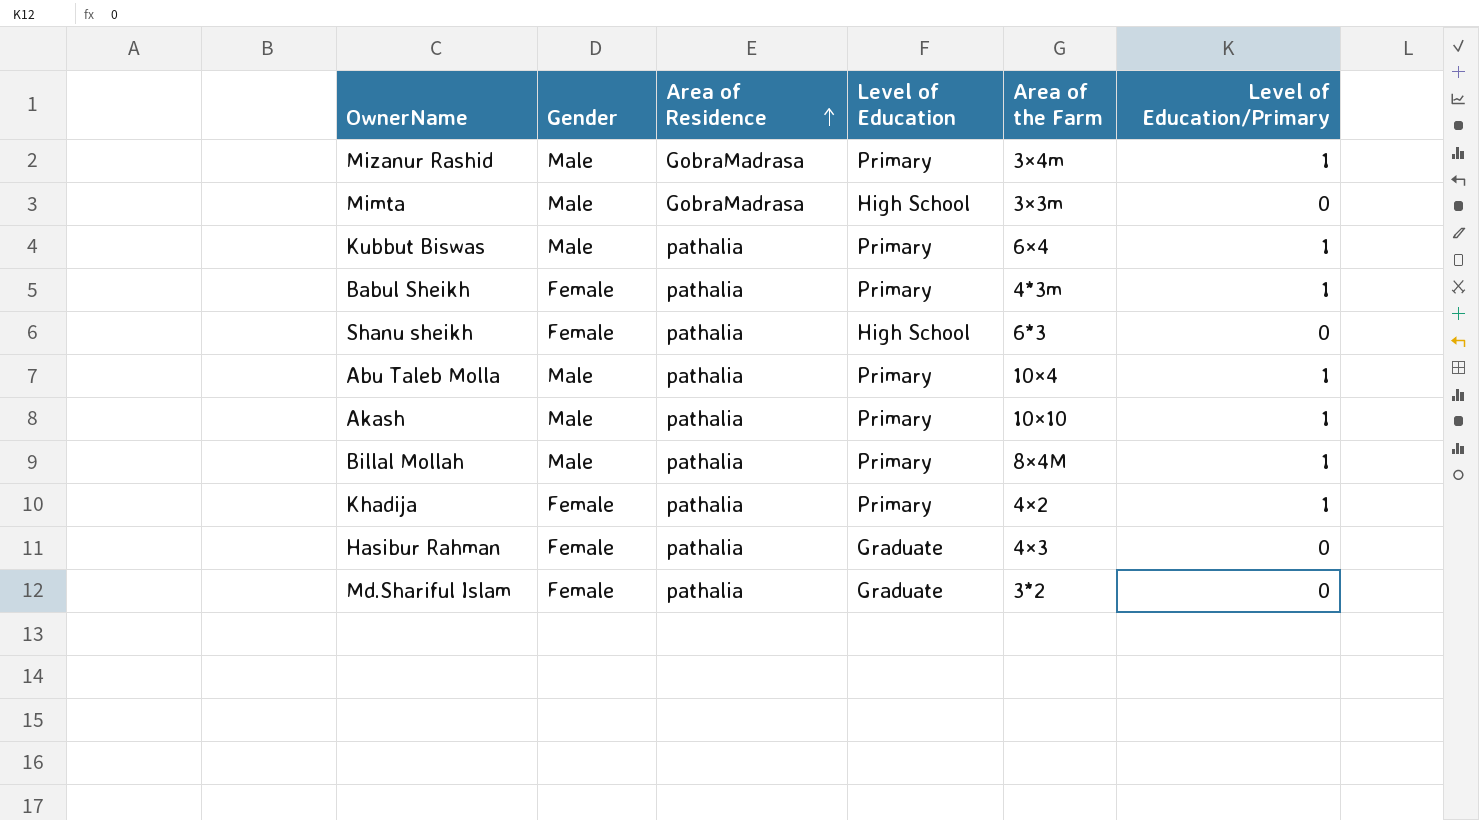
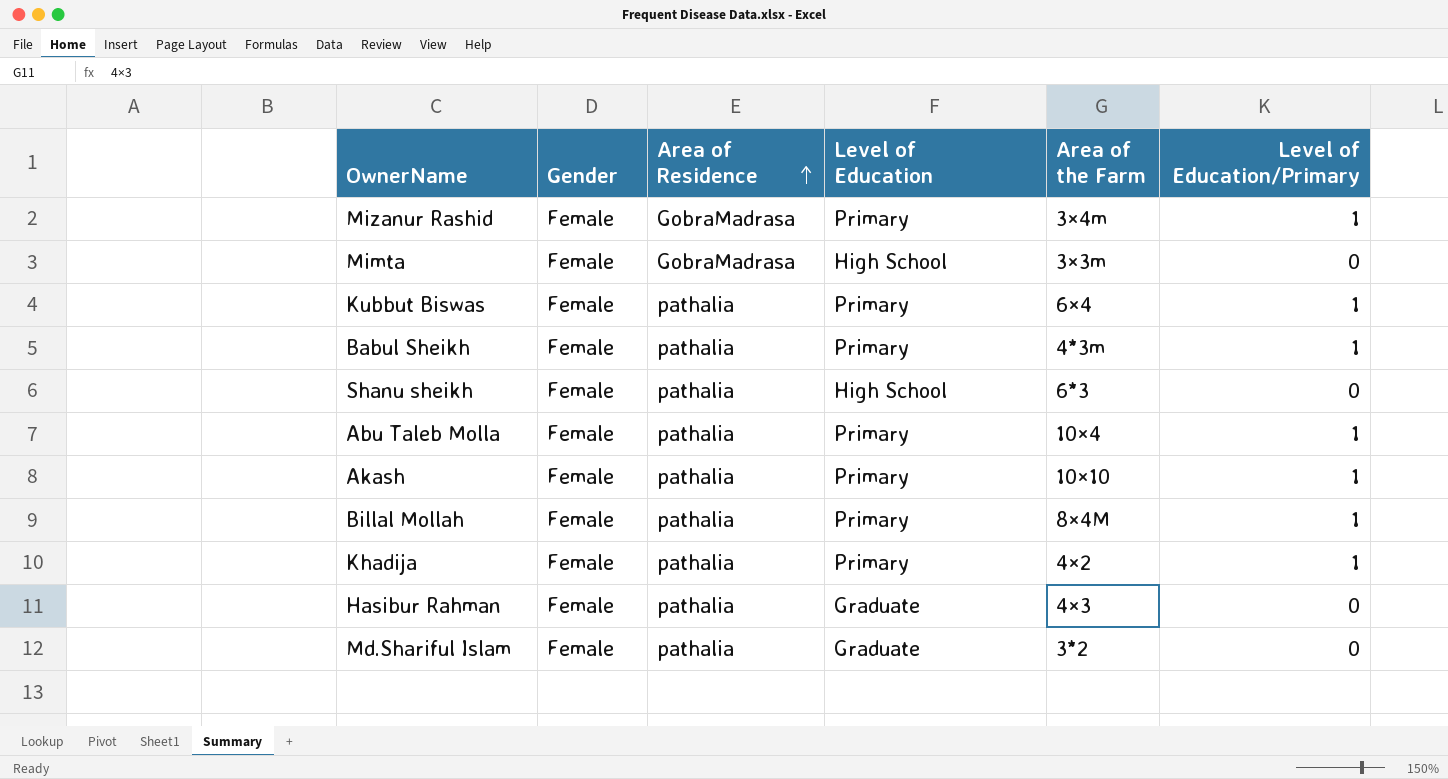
Mizanur Rashid | Gender: Male -> Female
Mimta | Gender: Male -> Female
Kubbut Biswas | Gender: Male -> Female
Abu Taleb Molla | Gender: Male -> Female
Akash | Gender: Male -> Female
Billal Mollah | Gender: Male -> Female

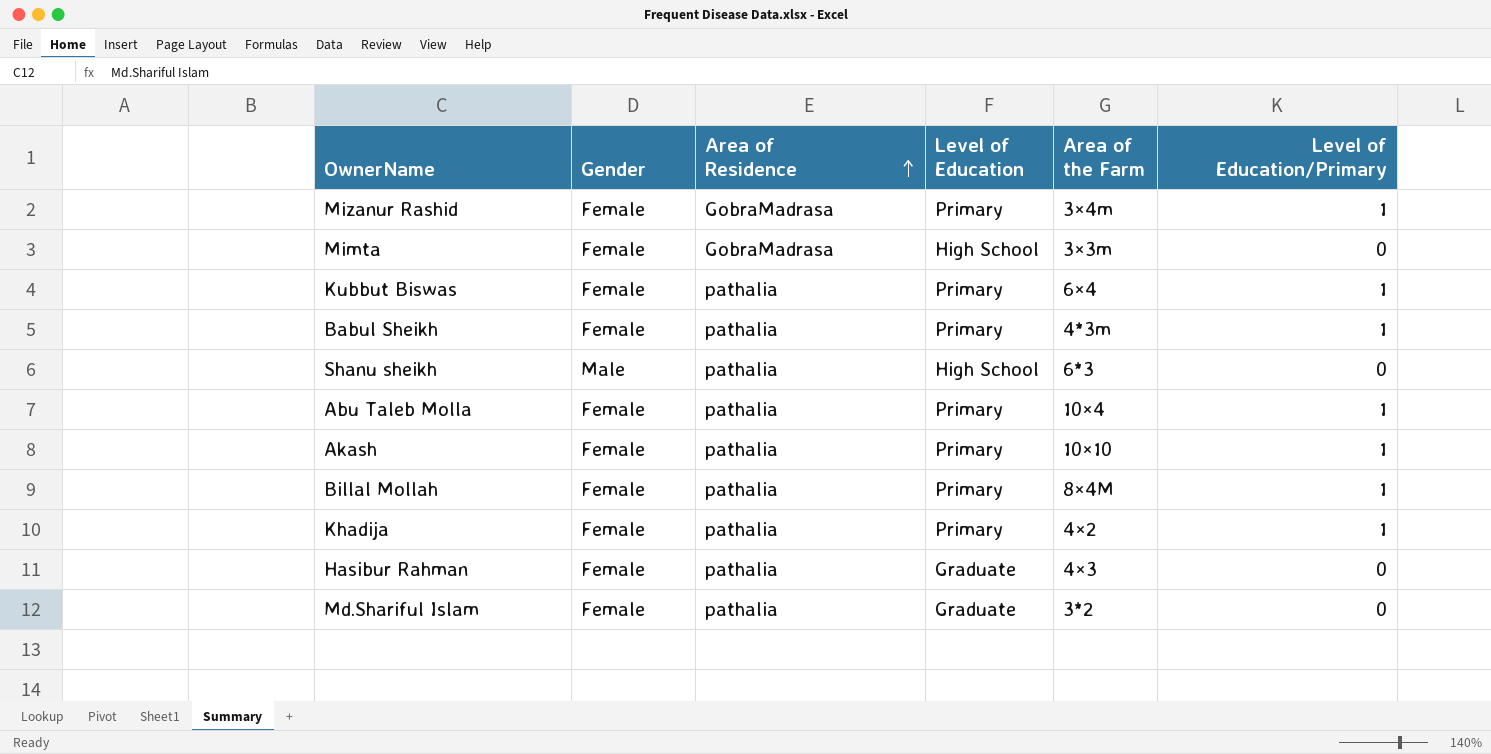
Shanu sheikh | Gender: Female -> Male

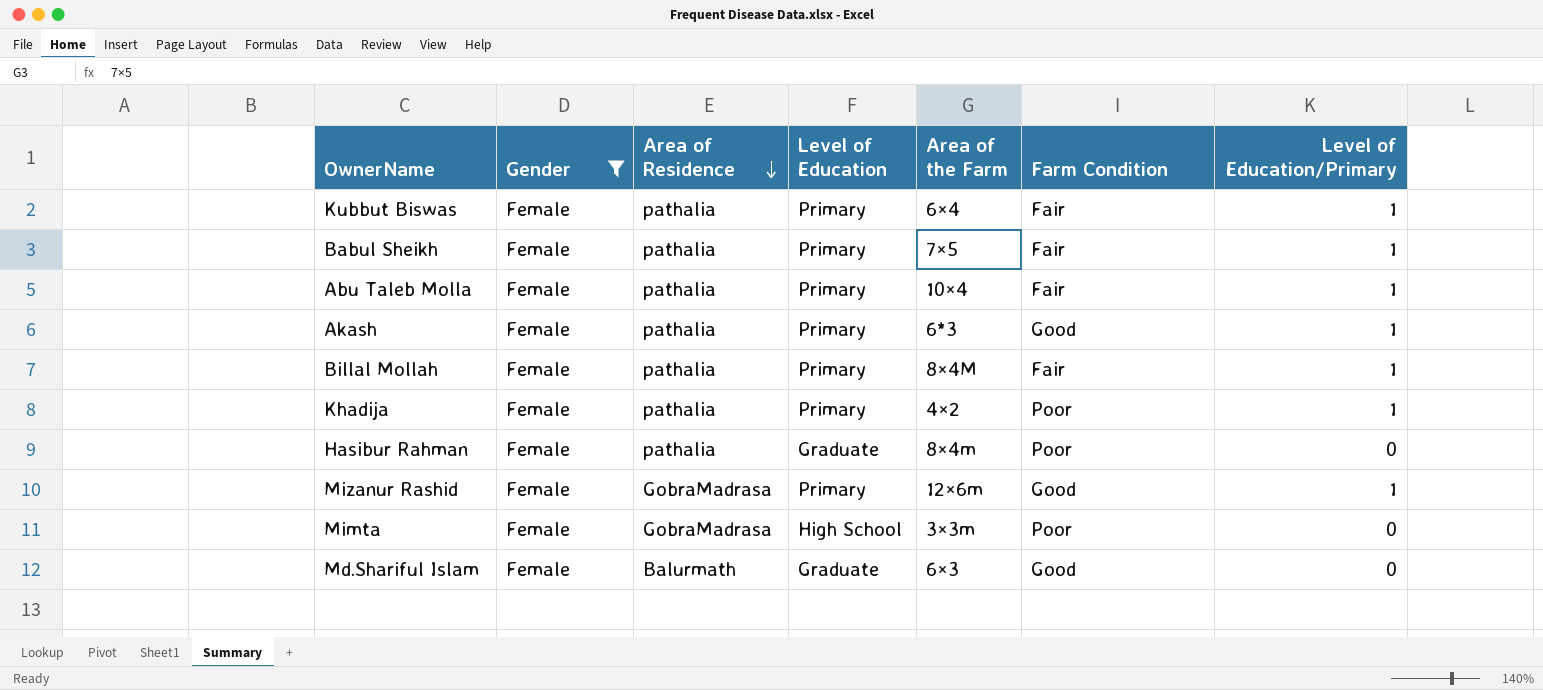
filter: none -> Gender = Female
row order: Area of Residence ascending -> Area of Residence descending
column Farm Condition | position: none -> 6
Babul Sheikh | Area of the Farm: 4*3m -> 7×5
Akash | Area of the Farm: 10×10 -> 6*3
Hasibur Rahman | Area of the Farm: 4×3 -> 8×4m
Mizanur Rashid | Area of the Farm: 3×4m -> 12×6m
Md.Shariful Islam | Area of Residence: pathalia -> Balurmath
Md.Shariful Islam | Area of the Farm: 3*2 -> 6×3

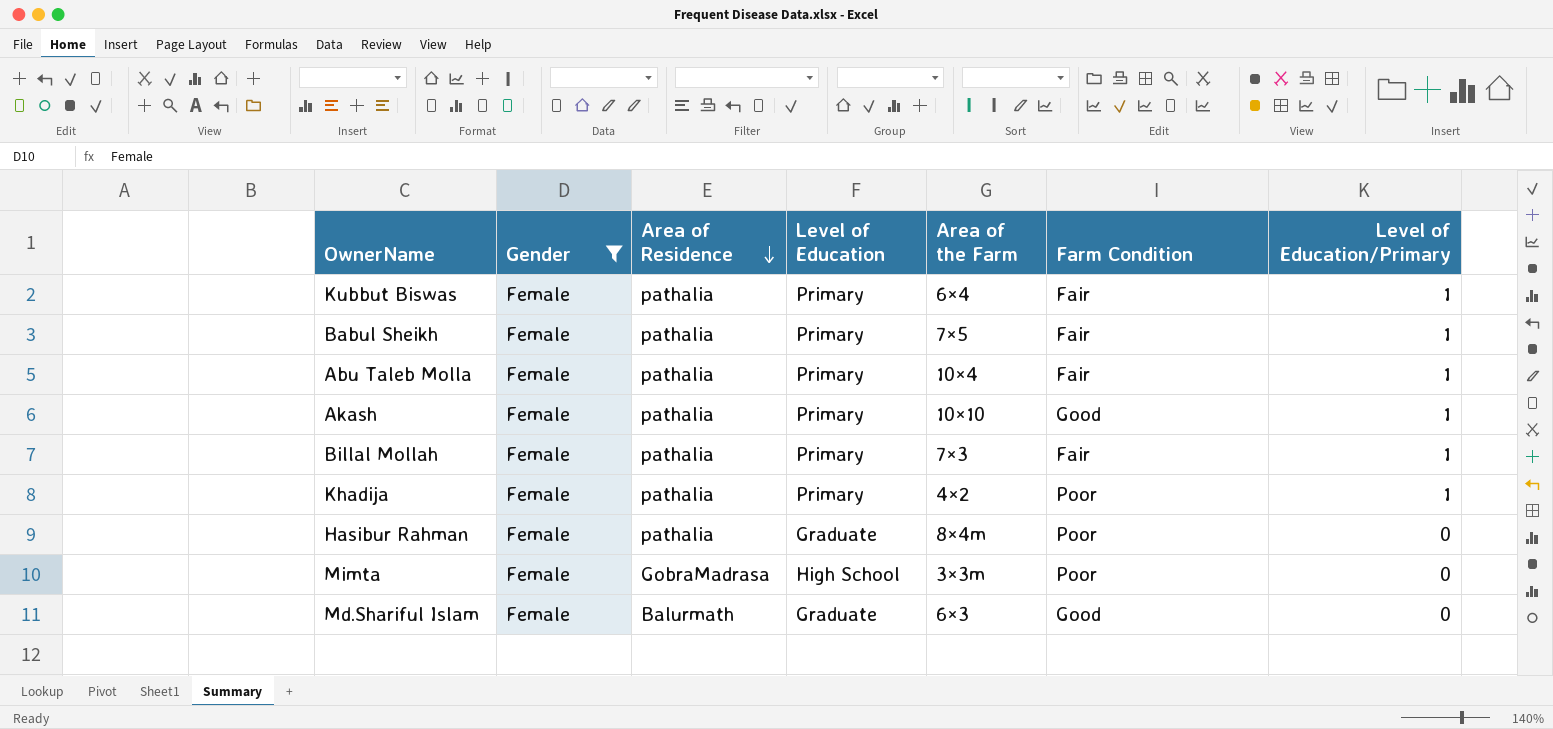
row Mizanur Rashid: Female | GobraMadrasa | Primary | 12×6m | Good | 1 -> none
Akash | Area of the Farm: 6*3 -> 10×10
Billal Mollah | Area of the Farm: 8×4M -> 7×3

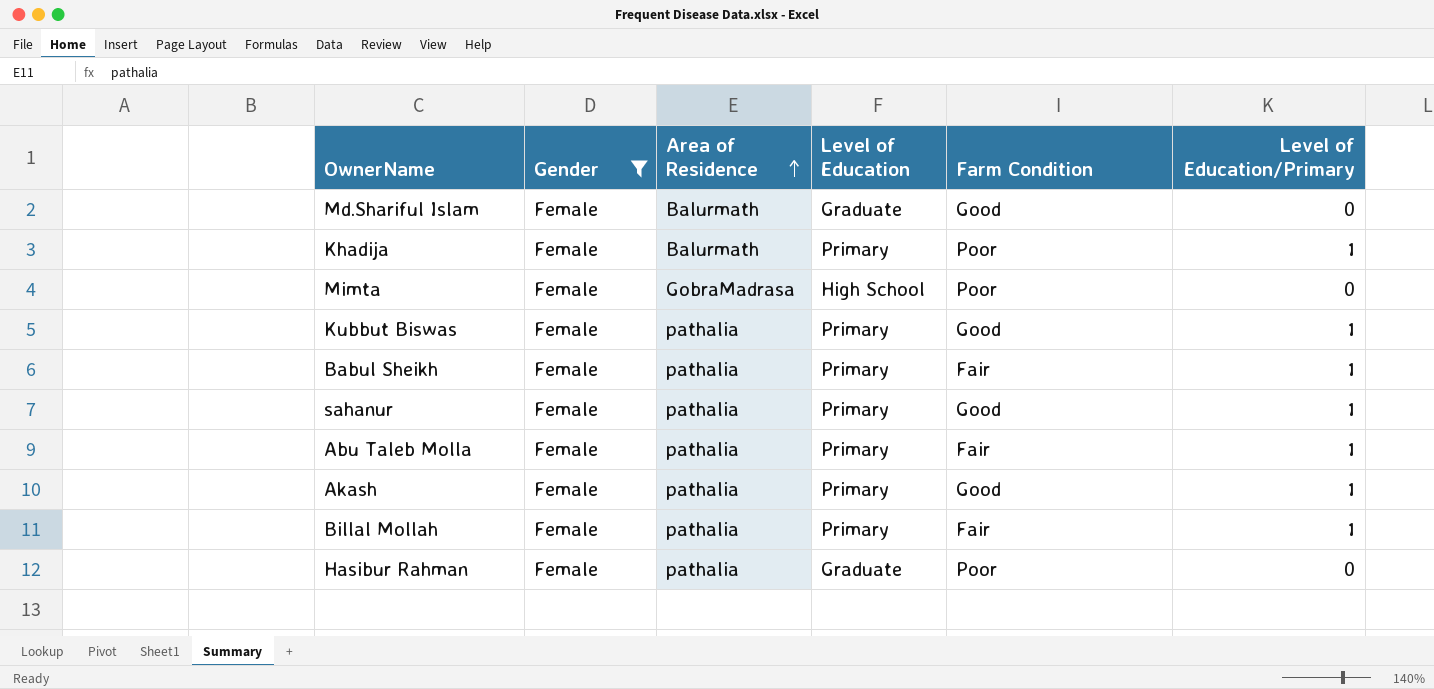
row order: Area of Residence descending -> Area of Residence ascending
column Area of the Farm | position: 5 -> none
Khadija | Area of Residence: pathalia -> Balurmath
Kubbut Biswas | Farm Condition: Fair -> Good
row sahanur: none -> Female | pathalia | Primary | Good | 1

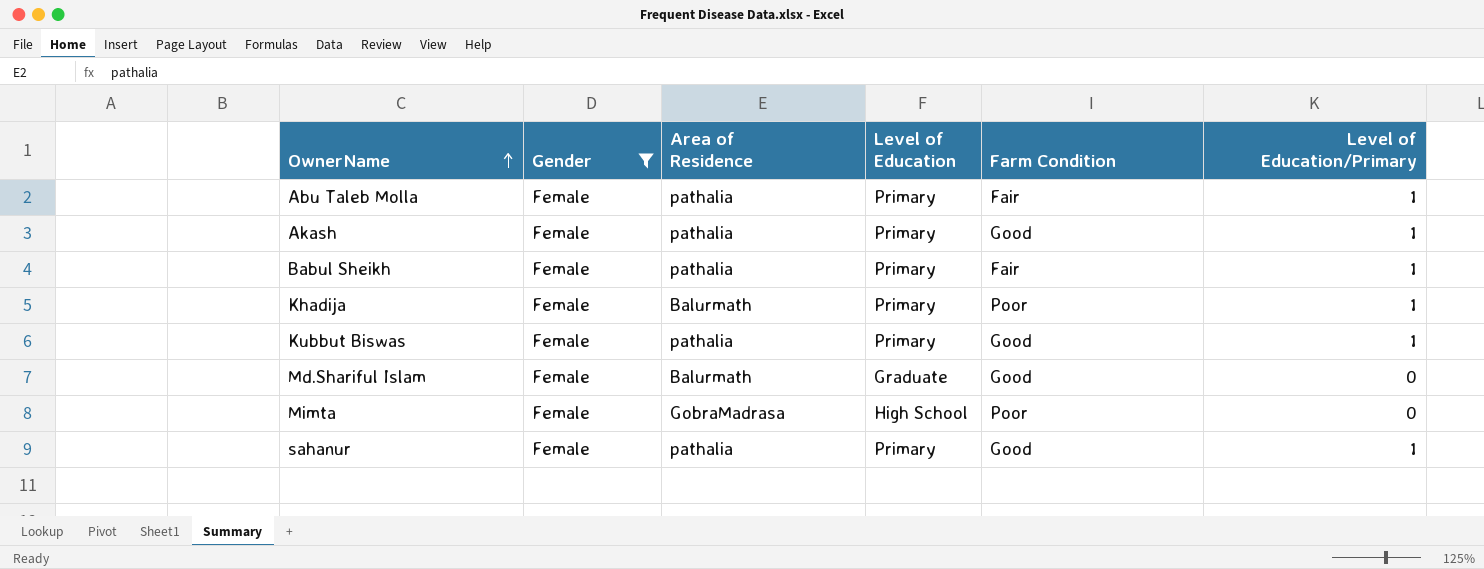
row order: Area of Residence ascending -> OwnerName ascending
row Billal Mollah: Female | pathalia | Primary | Fair | 1 -> none
row Hasibur Rahman: Female | pathalia | Graduate | Poor | 0 -> none

